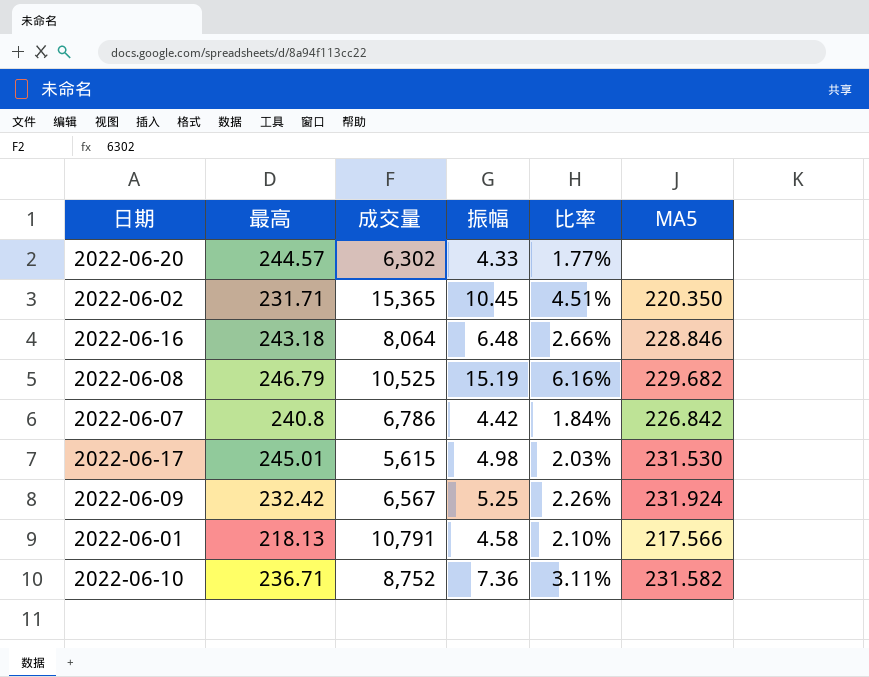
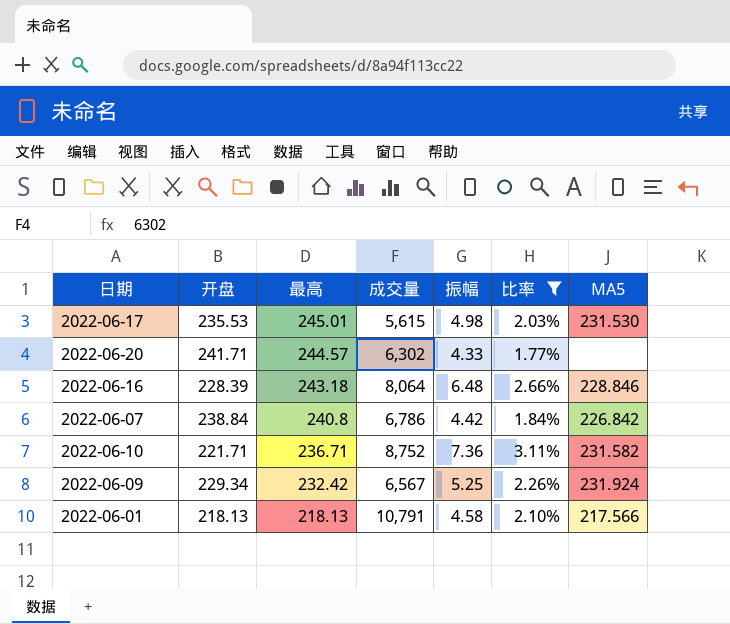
filter: none -> 比率 <= 3.11%
row order: none -> 最高 descending
column 开盘 | position: none -> 2

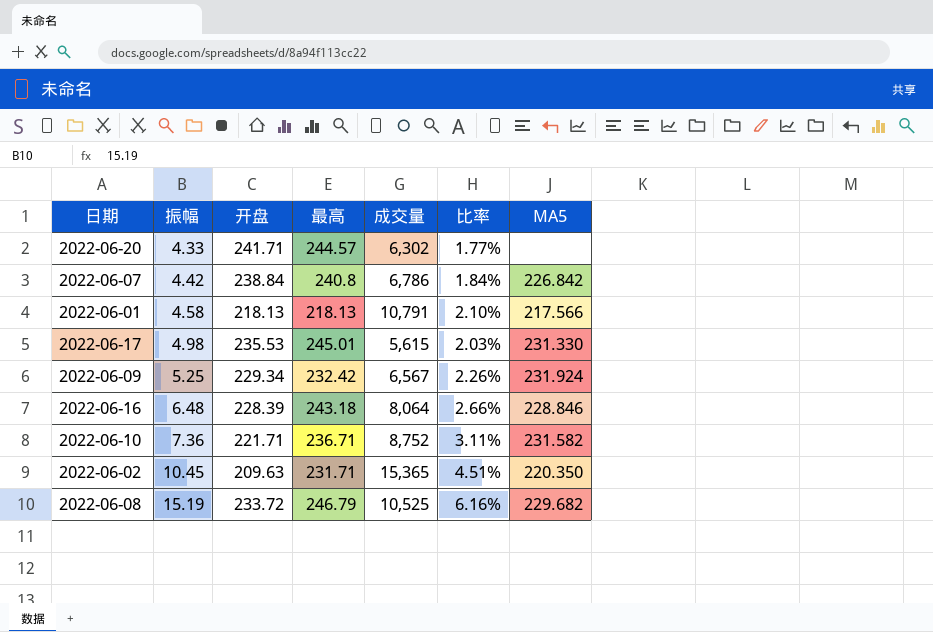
filter: 比率 <= 3.11% -> none
row order: 最高 descending -> 振幅 ascending
column 振幅 | position: 5 -> 2
2022-06-17 | MA5: 231.530 -> 231.330

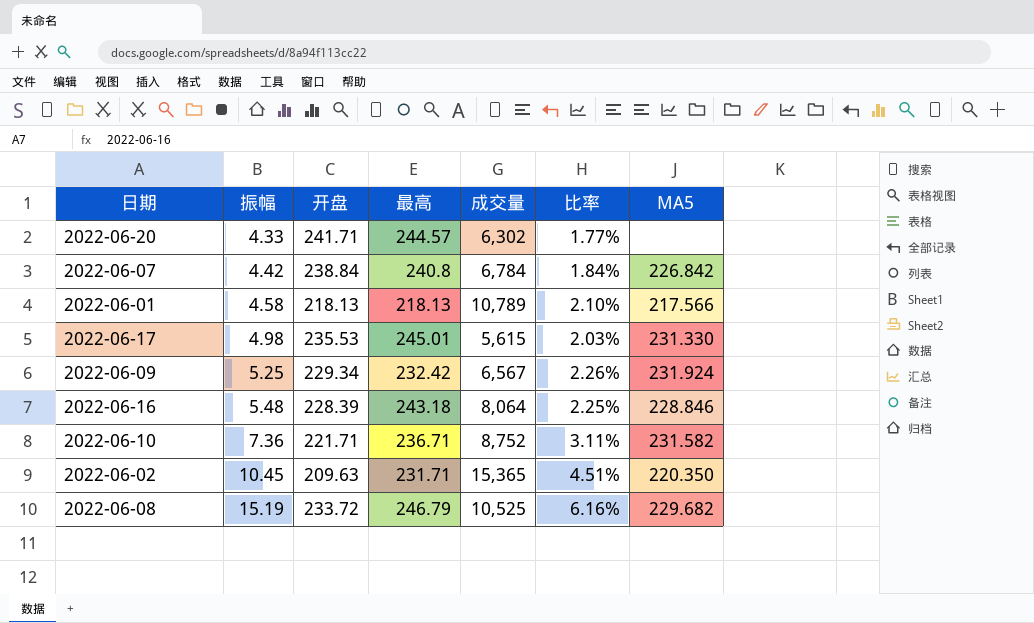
2022-06-07 | 成交量: 6,786 -> 6,784
2022-06-01 | 成交量: 10,791 -> 10,789
2022-06-16 | 振幅: 6.48 -> 5.48
2022-06-16 | 比率: 2.66% -> 2.25%

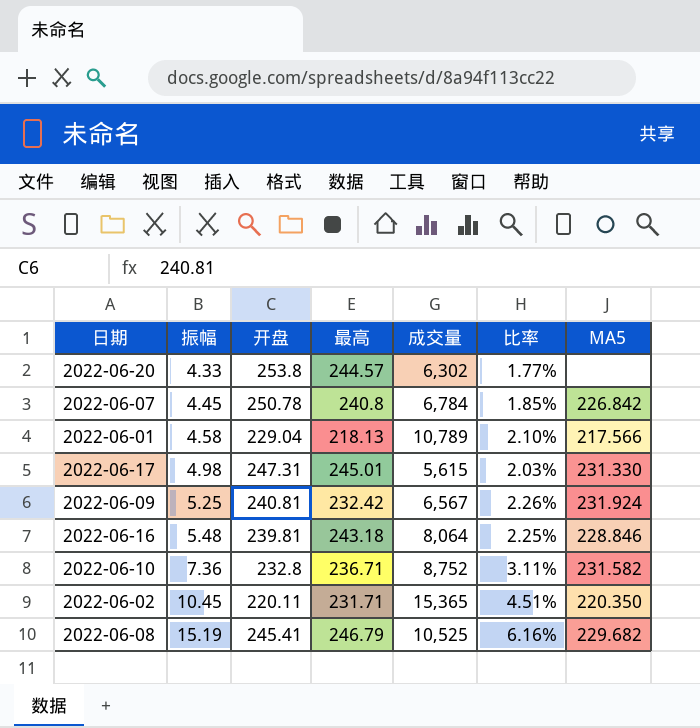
2022-06-20 | 开盘: 241.71 -> 253.8
2022-06-07 | 振幅: 4.42 -> 4.45
2022-06-07 | 开盘: 238.84 -> 250.78
2022-06-07 | 比率: 1.84% -> 1.85%
2022-06-01 | 开盘: 218.13 -> 229.04
2022-06-17 | 开盘: 235.53 -> 247.31
2022-06-09 | 开盘: 229.34 -> 240.81
2022-06-16 | 开盘: 228.39 -> 239.81
2022-06-10 | 开盘: 221.71 -> 232.8
2022-06-02 | 开盘: 209.63 -> 220.11
2022-06-08 | 开盘: 233.72 -> 245.41

